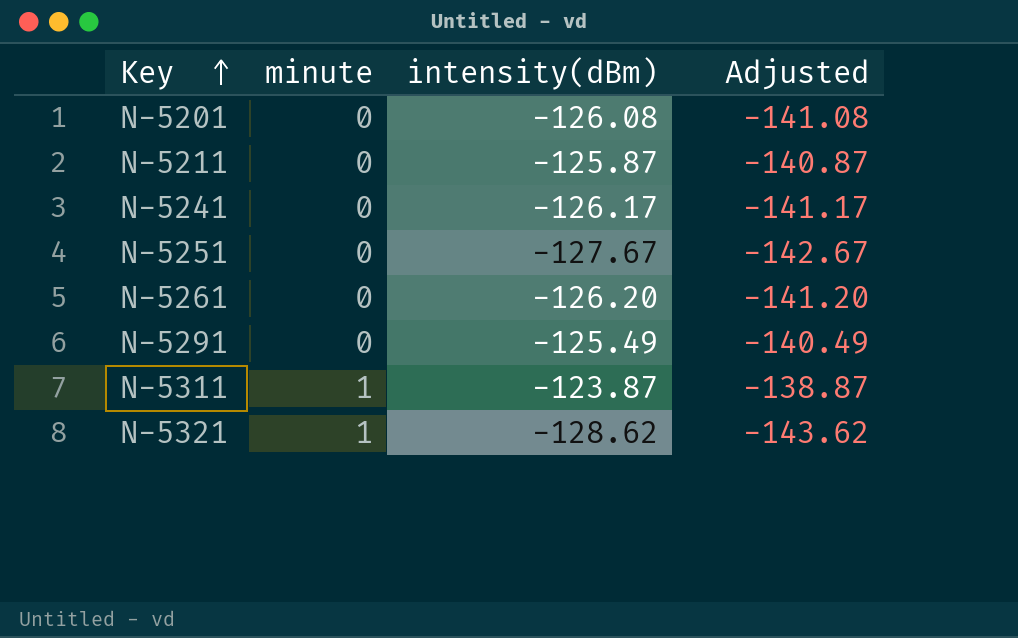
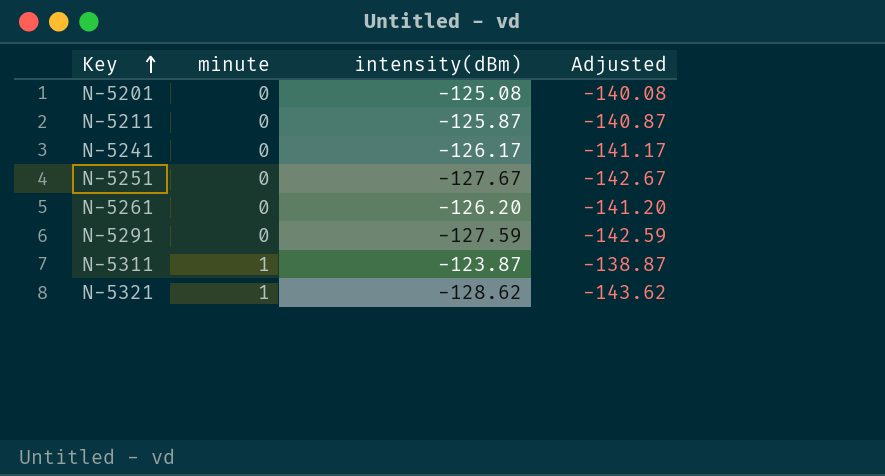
N-5201 | intensity(dBm): -126.08 -> -125.08
N-5201 | Adjusted: -141.08 -> -140.08
N-5291 | intensity(dBm): -125.49 -> -127.59
N-5291 | Adjusted: -140.49 -> -142.59

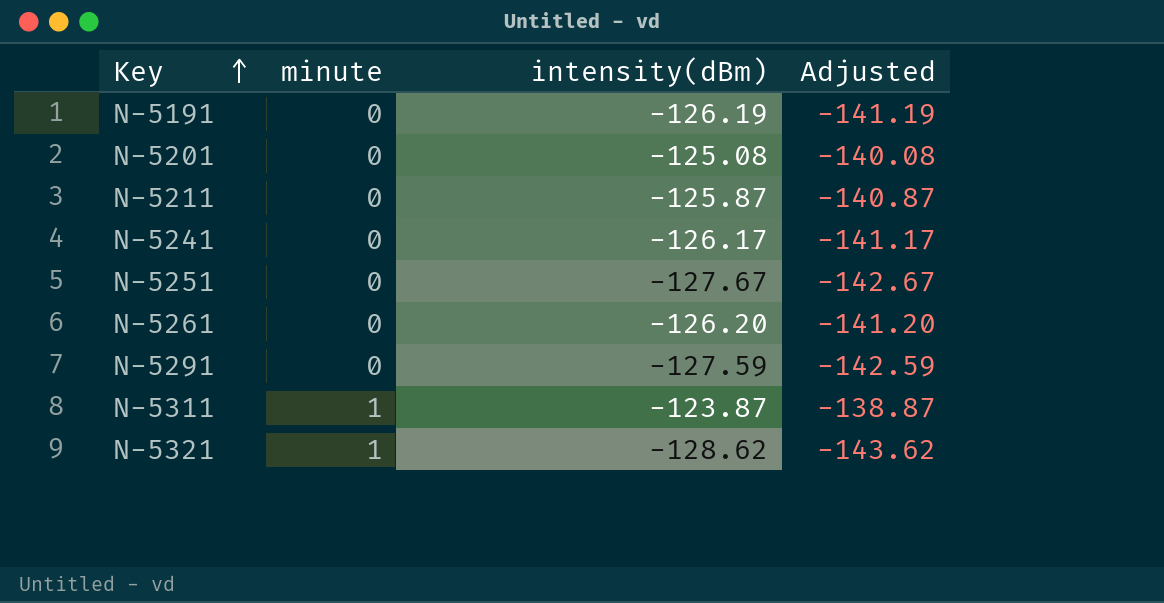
row N-5191: none -> 0 | -126.19 | -141.19

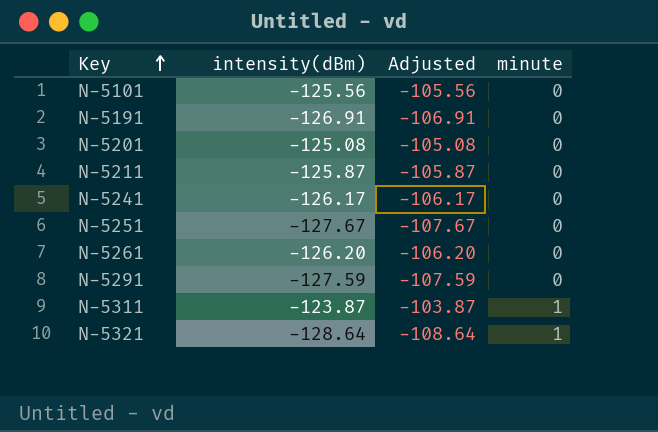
column Adjusted | formula: [intensity(dBm)] - 15 -> [intensity(dBm)] + 20
column minute | position: 2 -> 4
row N-5101: none -> -125.56 | -105.56 | 0
N-5191 | intensity(dBm): -126.19 -> -126.91
N-5321 | intensity(dBm): -128.62 -> -128.64

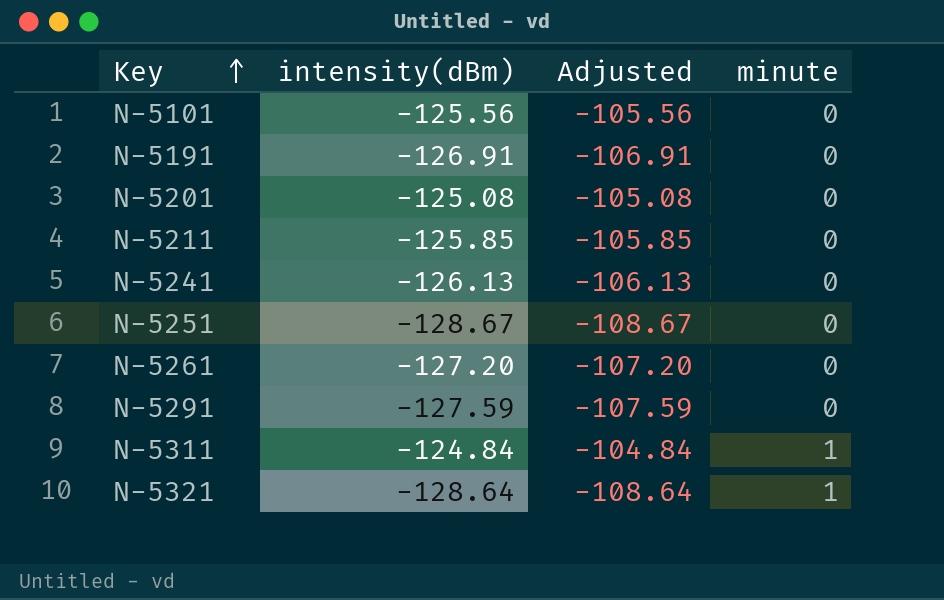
N-5211 | intensity(dBm): -125.87 -> -125.85
N-5211 | Adjusted: -105.87 -> -105.85
N-5241 | intensity(dBm): -126.17 -> -126.13
N-5241 | Adjusted: -106.17 -> -106.13
N-5251 | intensity(dBm): -127.67 -> -128.67
N-5251 | Adjusted: -107.67 -> -108.67
N-5261 | intensity(dBm): -126.20 -> -127.20
N-5261 | Adjusted: -106.20 -> -107.20
N-5311 | intensity(dBm): -123.87 -> -124.84
N-5311 | Adjusted: -103.87 -> -104.84

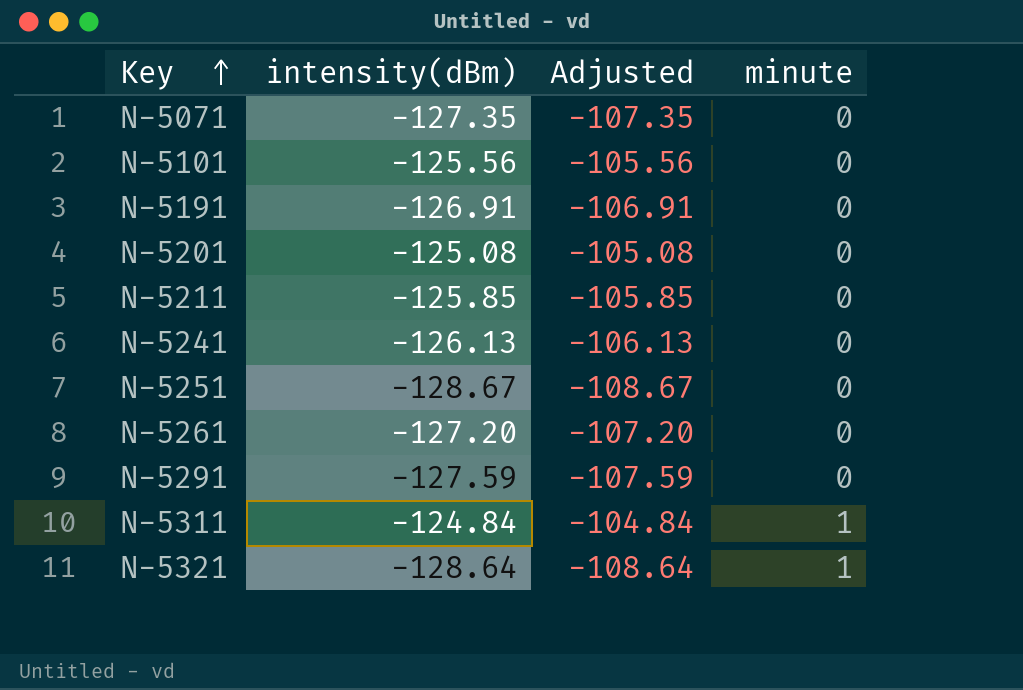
row N-5071: none -> -127.35 | -107.35 | 0

